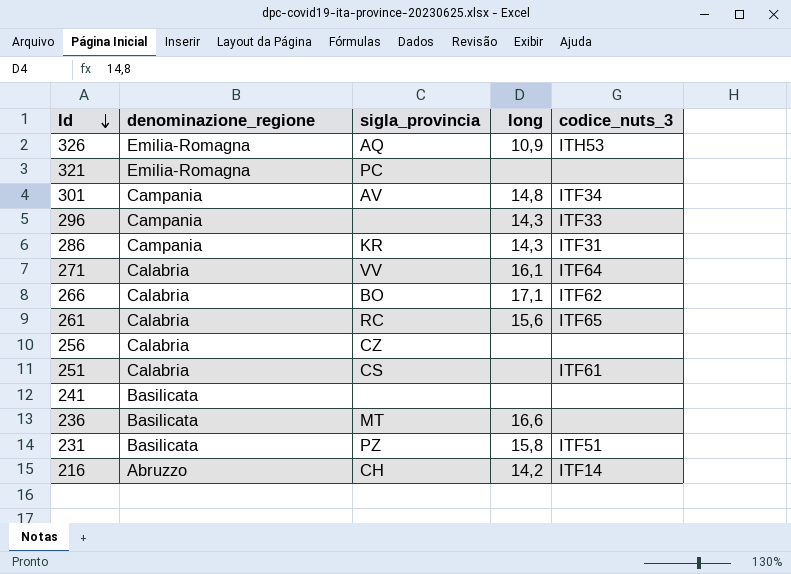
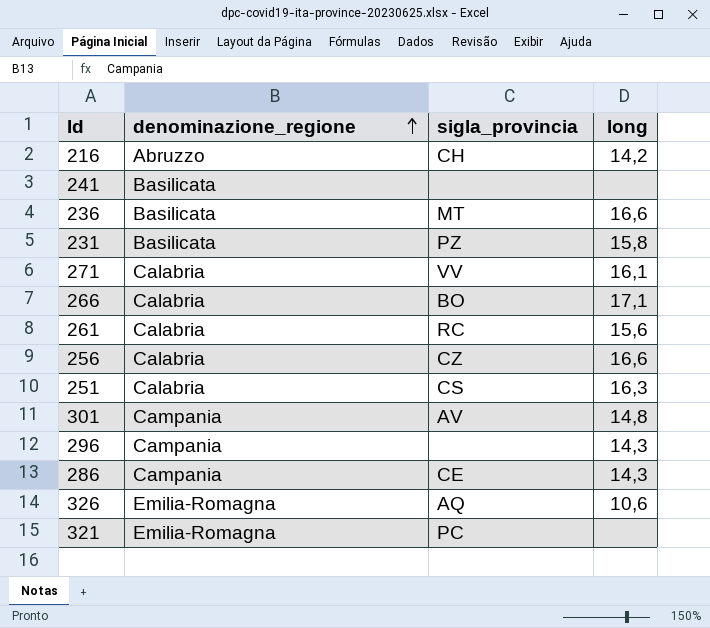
row order: Id descending -> denominazione_regione ascending
column codice_nuts_3 | position: 5 -> none
256 | long: none -> 16,6
251 | long: none -> 16,3
286 | sigla_provincia: KR -> CE
326 | long: 10,9 -> 10,6

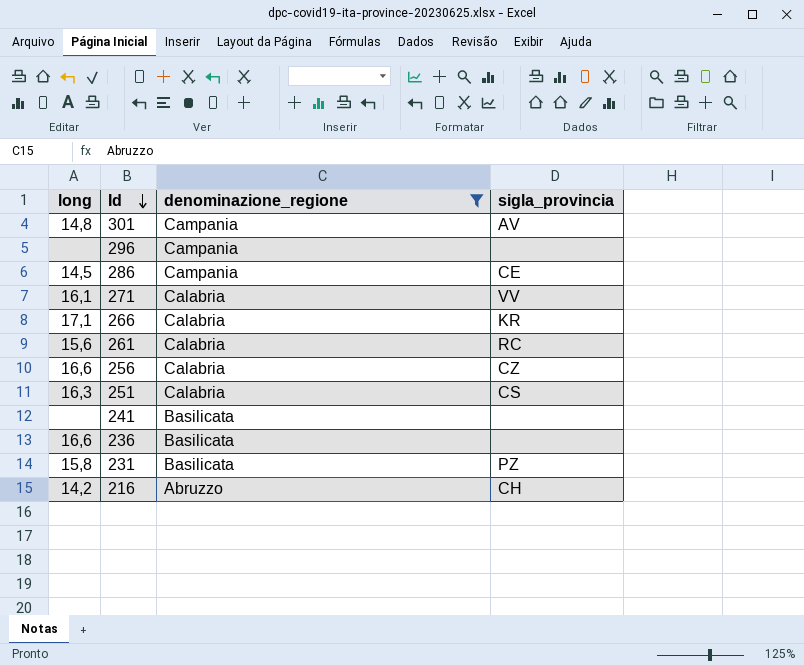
filter: none -> denominazione_regione != Emilia-Romagna
row order: denominazione_regione ascending -> Id descending
column long | position: 4 -> 1
296 | long: 14,3 -> none
286 | long: 14,3 -> 14,5
266 | sigla_provincia: BO -> KR
236 | sigla_provincia: MT -> none

